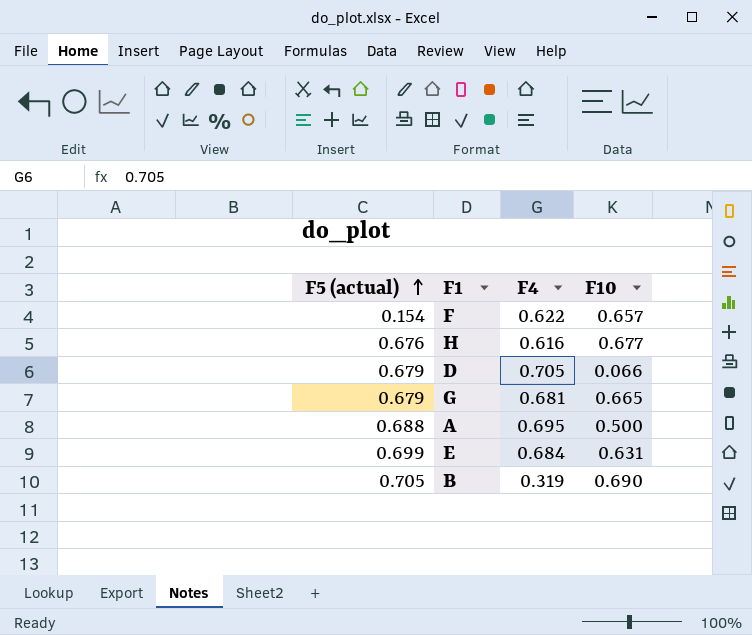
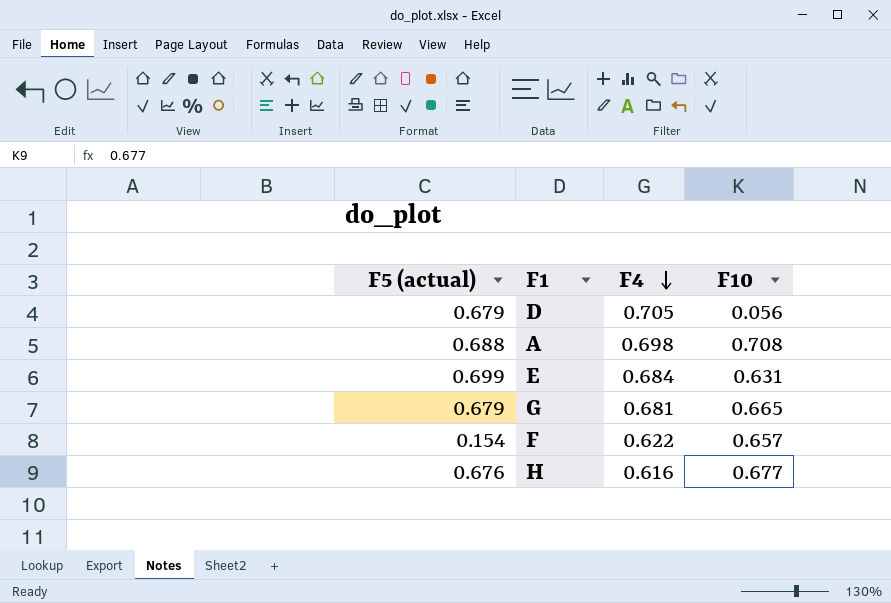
row order: F5 (actual) ascending -> F4 descending
row B: 0.705 | 0.319 | 0.690 -> none
D | F10: 0.066 -> 0.056
A | F4: 0.695 -> 0.698
A | F10: 0.500 -> 0.708

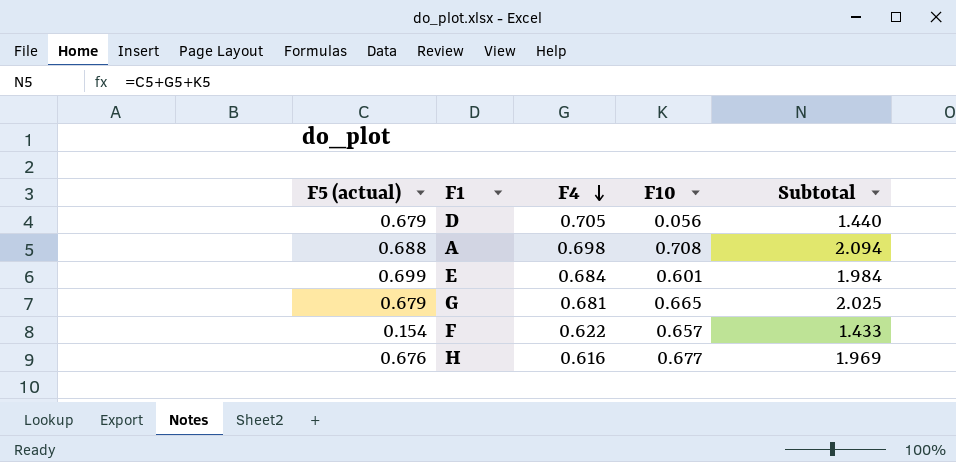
column Subtotal | formula: none -> [F5 (actual)] + [F4] + [F10]
E | F10: 0.631 -> 0.601

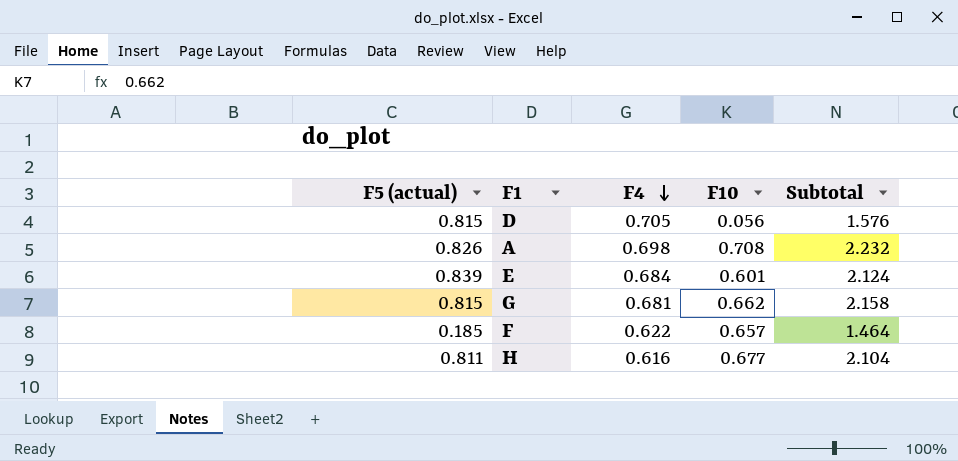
D | F5 (actual): 0.679 -> 0.815
D | Subtotal: 1.440 -> 1.576
A | F5 (actual): 0.688 -> 0.826
A | Subtotal: 2.094 -> 2.232
E | F5 (actual): 0.699 -> 0.839
E | Subtotal: 1.984 -> 2.124
G | F5 (actual): 0.679 -> 0.815
G | F10: 0.665 -> 0.662
G | Subtotal: 2.025 -> 2.158
F | F5 (actual): 0.154 -> 0.185
F | Subtotal: 1.433 -> 1.464
H | F5 (actual): 0.676 -> 0.811
H | Subtotal: 1.969 -> 2.104

